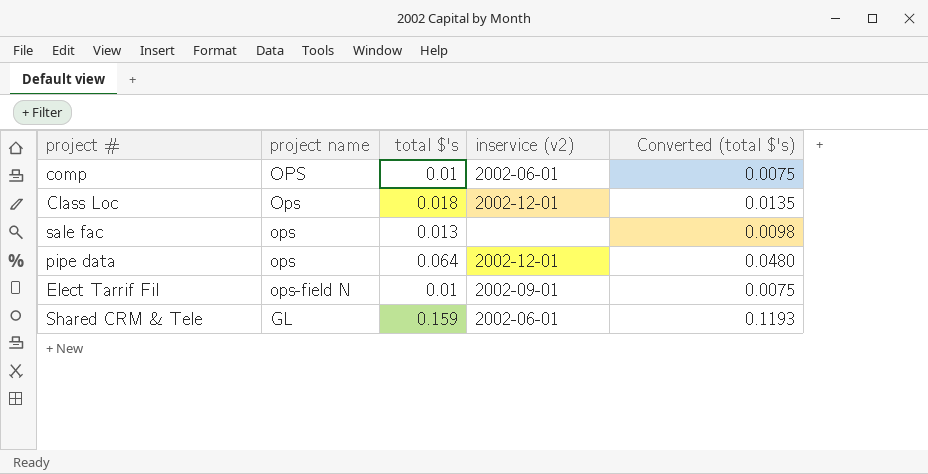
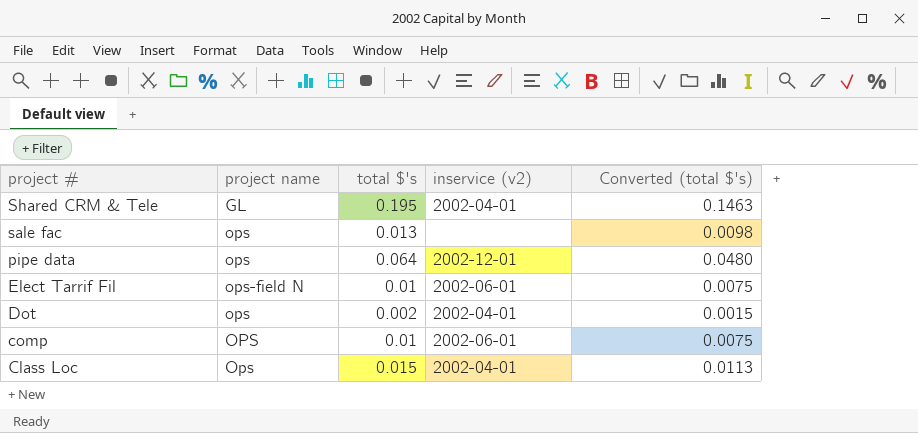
row order: none -> project # descending
Shared CRM & Tele | total $'s: 0.159 -> 0.195
Shared CRM & Tele | inservice (v2): 2002-06-01 -> 2002-04-01
Shared CRM & Tele | Converted (total $'s): 0.1193 -> 0.1463
Elect Tarrif Fil | inservice (v2): 2002-09-01 -> 2002-06-01
row Dot: none -> ops | 0.002 | 2002-04-01 | 0.0015
Class Loc | total $'s: 0.018 -> 0.015
Class Loc | inservice (v2): 2002-12-01 -> 2002-04-01
Class Loc | Converted (total $'s): 0.0135 -> 0.0113

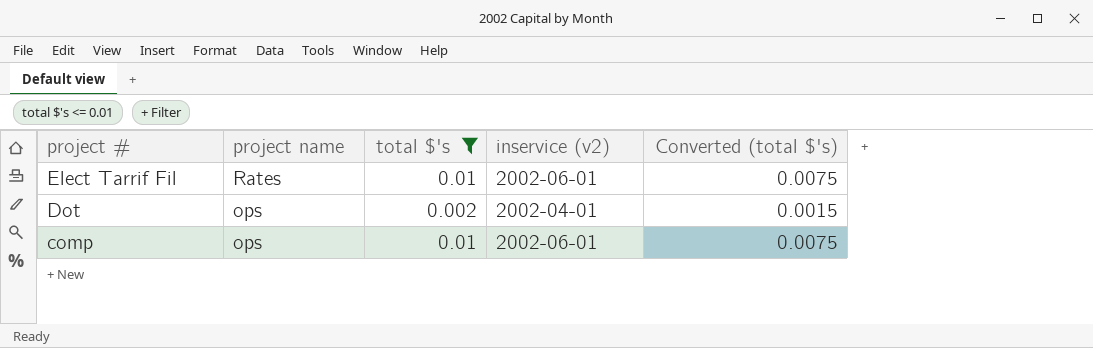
filter: none -> total $'s <= 0.01
Elect Tarrif Fil | project name: ops-field N -> Rates
comp | project name: OPS -> ops

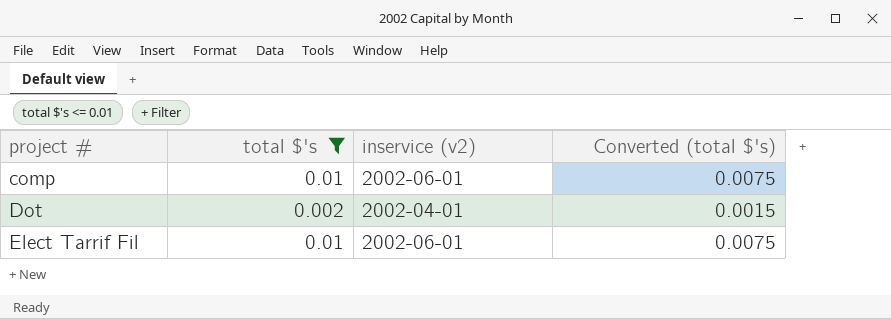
row order: project # descending -> project # ascending
column project name | position: 2 -> none

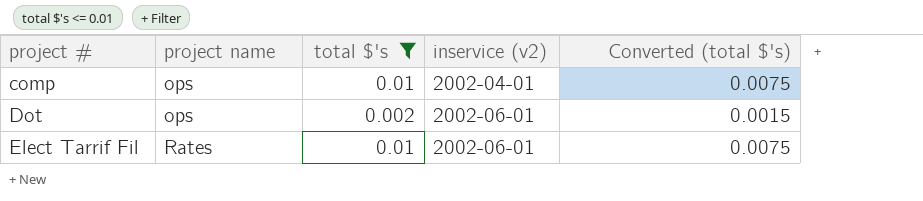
column project name | position: none -> 2
comp | inservice (v2): 2002-06-01 -> 2002-04-01
Dot | inservice (v2): 2002-04-01 -> 2002-06-01

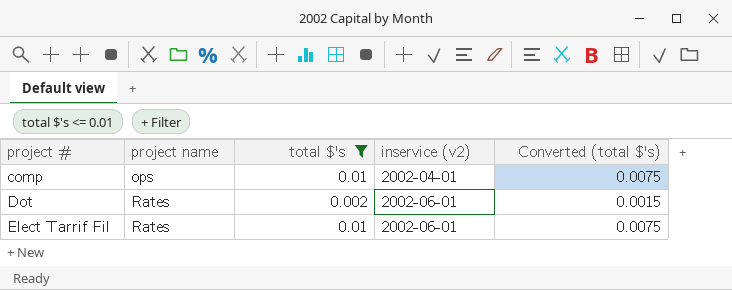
Dot | project name: ops -> Rates

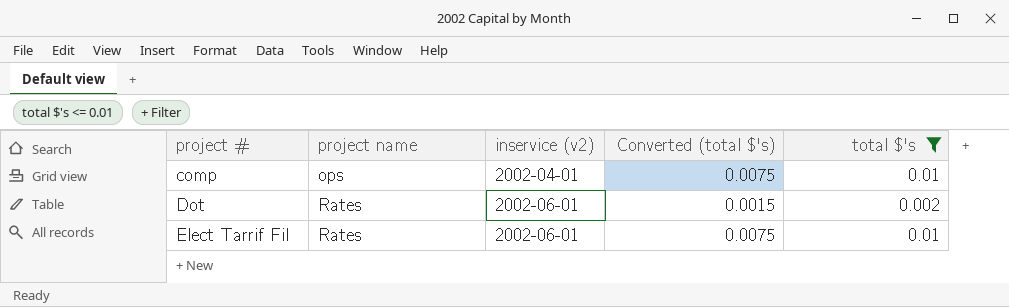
column total $'s | position: 3 -> 5

